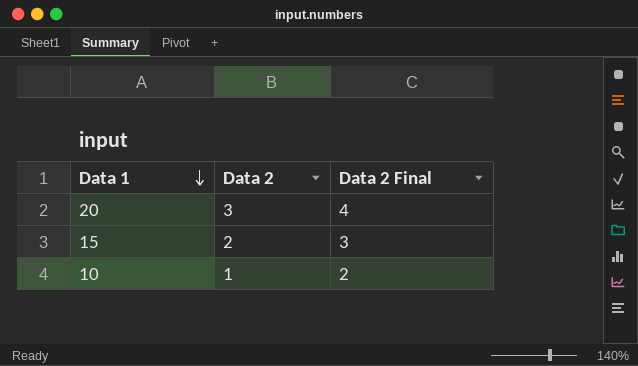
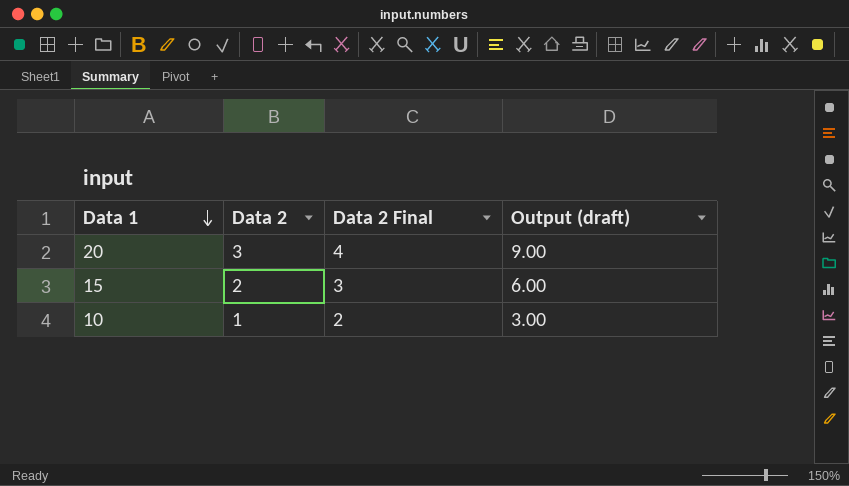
column Output (draft) | formula: none -> [Data 2] * 3

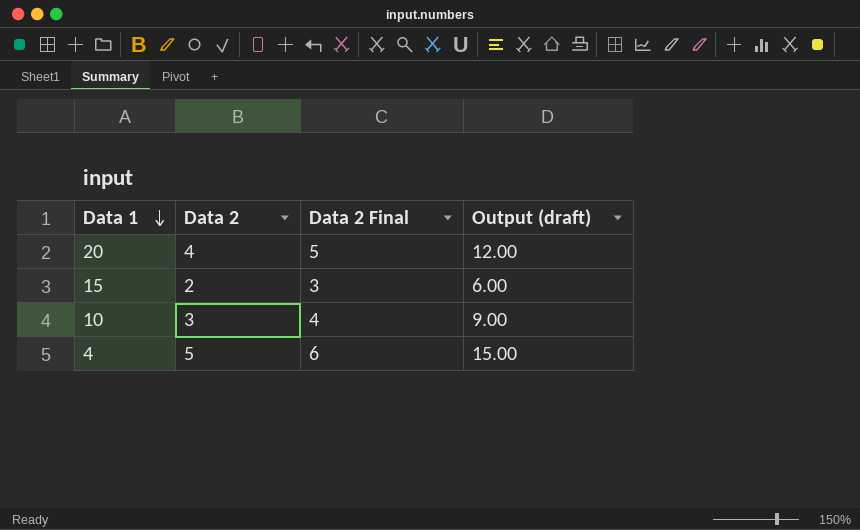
20 | Data 2: 3 -> 4
20 | Data 2 Final: 4 -> 5
20 | Output (draft): 9.00 -> 12.00
10 | Data 2: 1 -> 3
10 | Data 2 Final: 2 -> 4
10 | Output (draft): 3.00 -> 9.00
row 4: none -> 5 | 6 | 15.00

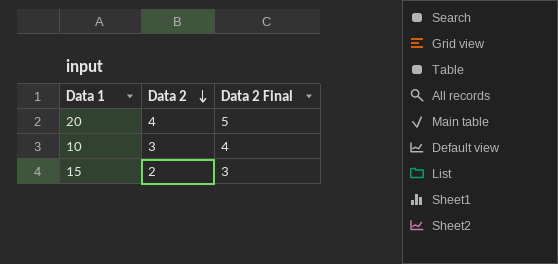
row order: Data 1 descending -> Data 2 descending
column Output (draft) | formula: [Data 2] * 3 -> none
row 4: 5 | 6 | 15.00 -> none

